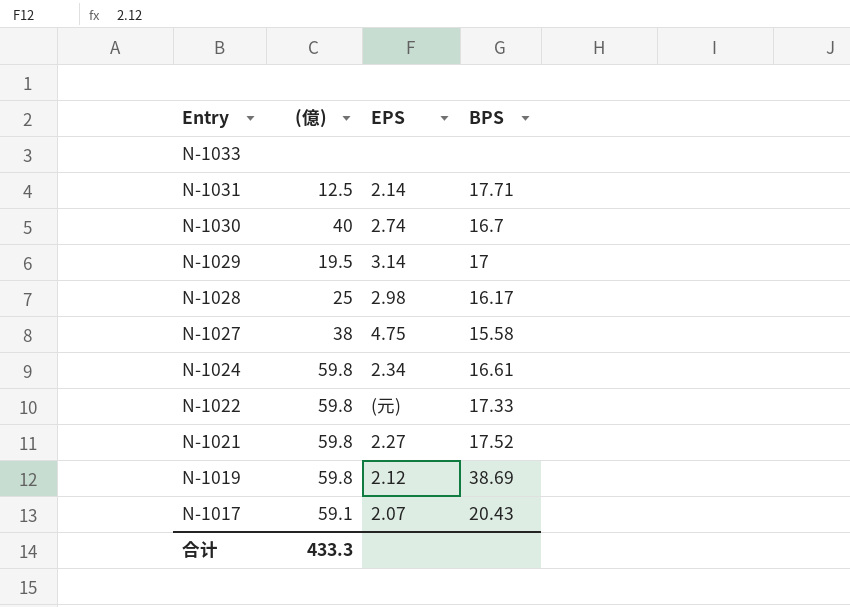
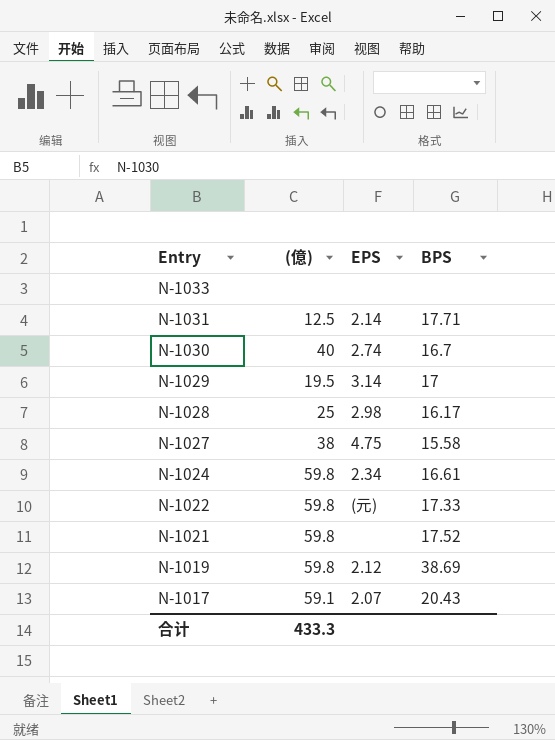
N-1021 | EPS: 2.27 -> none

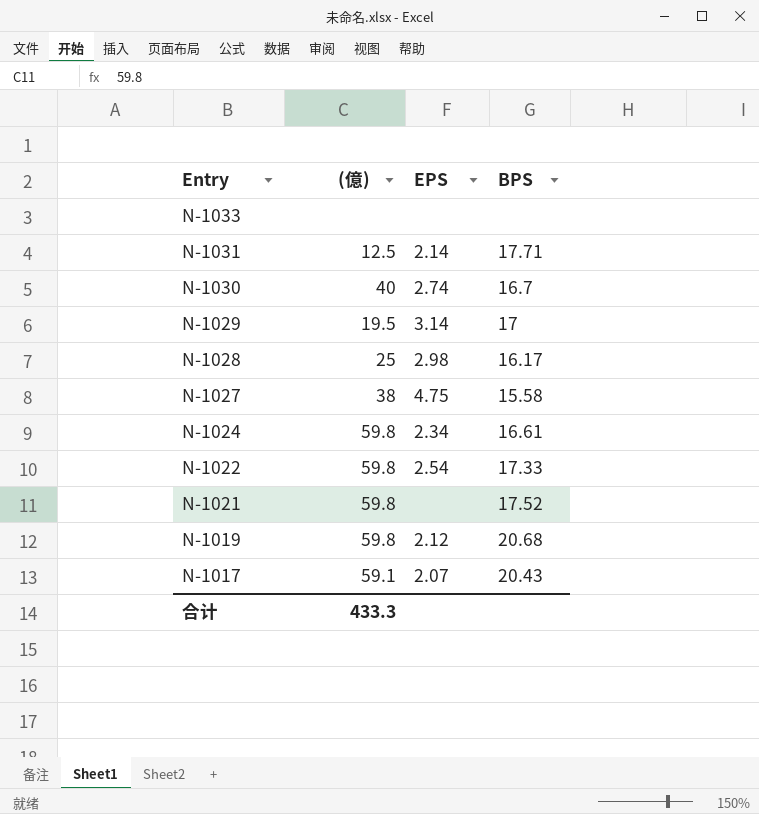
N-1022 | EPS: (元) -> 2.54
N-1019 | BPS: 38.69 -> 20.68

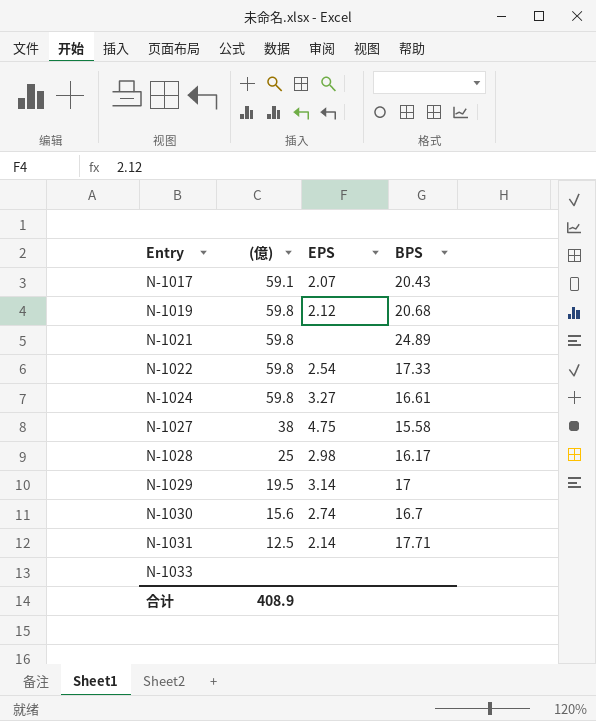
row order: Entry descending -> Entry ascending
N-1021 | BPS: 17.52 -> 24.89
N-1024 | EPS: 2.34 -> 3.27
N-1030 | (億): 40 -> 15.6
合计 | (億): 433.3 -> 408.9

